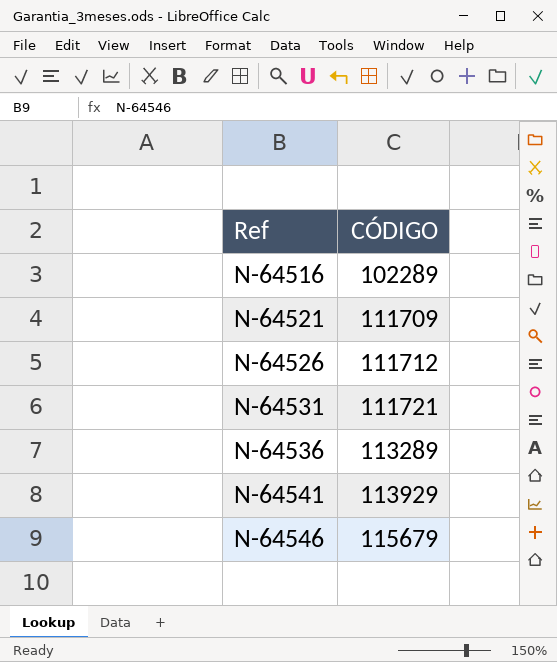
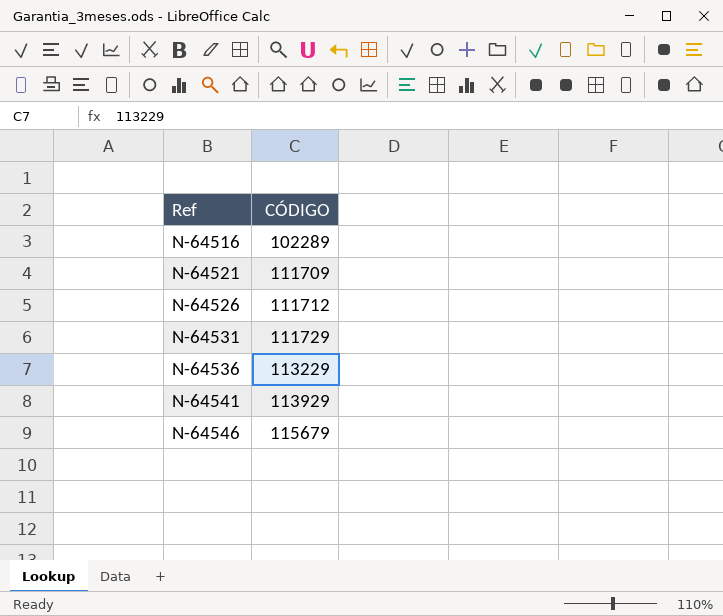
N-64531 | CÓDIGO: 111721 -> 111729
N-64536 | CÓDIGO: 113289 -> 113229

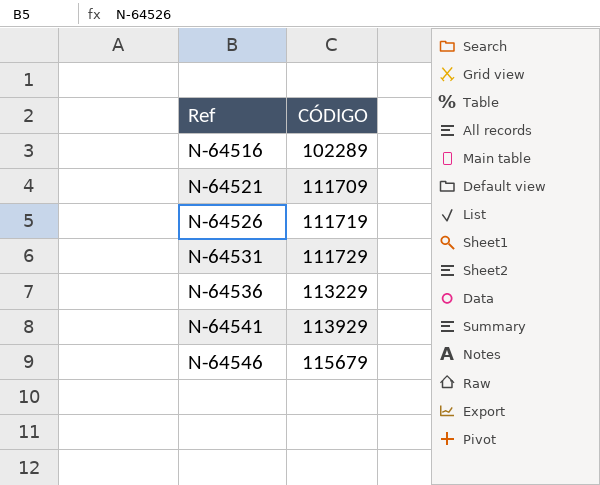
N-64526 | CÓDIGO: 111712 -> 111719

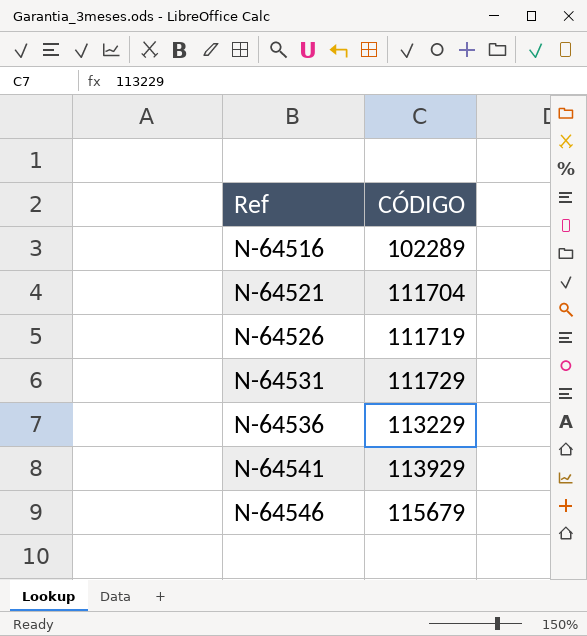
N-64521 | CÓDIGO: 111709 -> 111704

